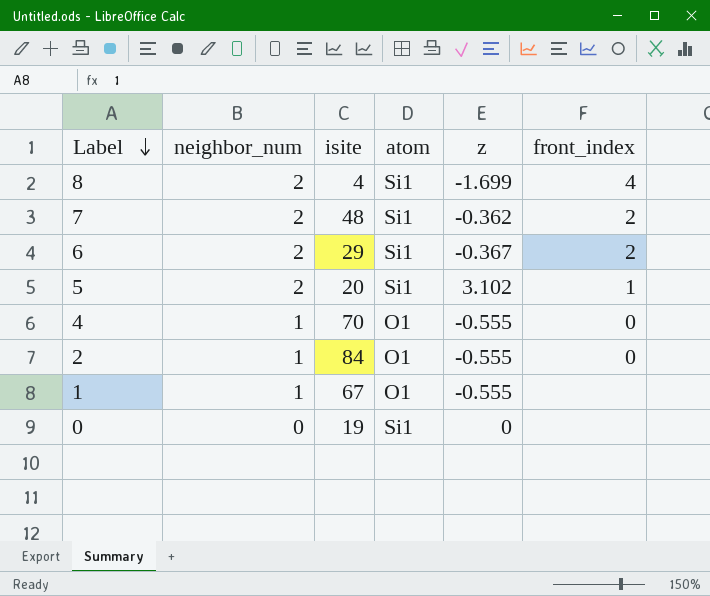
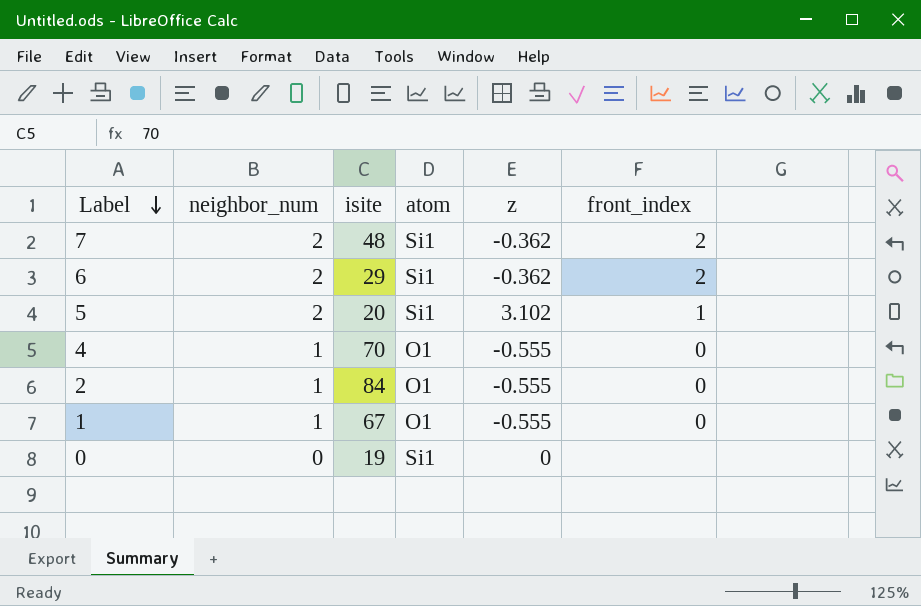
row 8: 2 | 4 | Si1 | -1.699 | 4 -> none
6 | z: -0.367 -> -0.362
1 | front_index: none -> 0

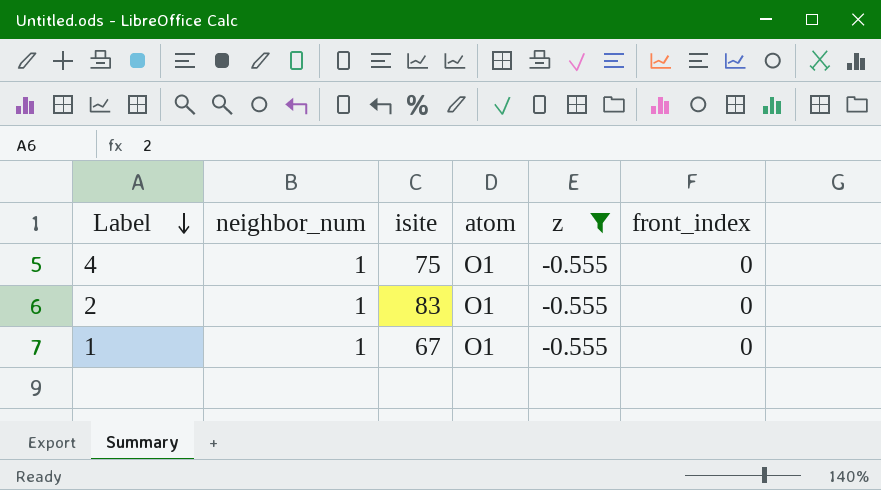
filter: none -> z = -0.555
4 | isite: 70 -> 75
2 | isite: 84 -> 83

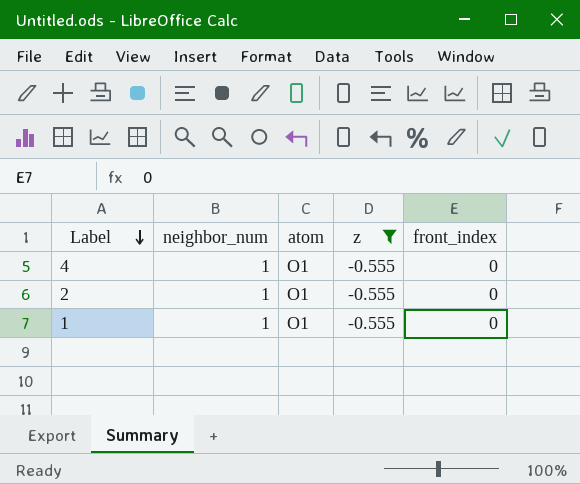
column isite | position: 3 -> none

